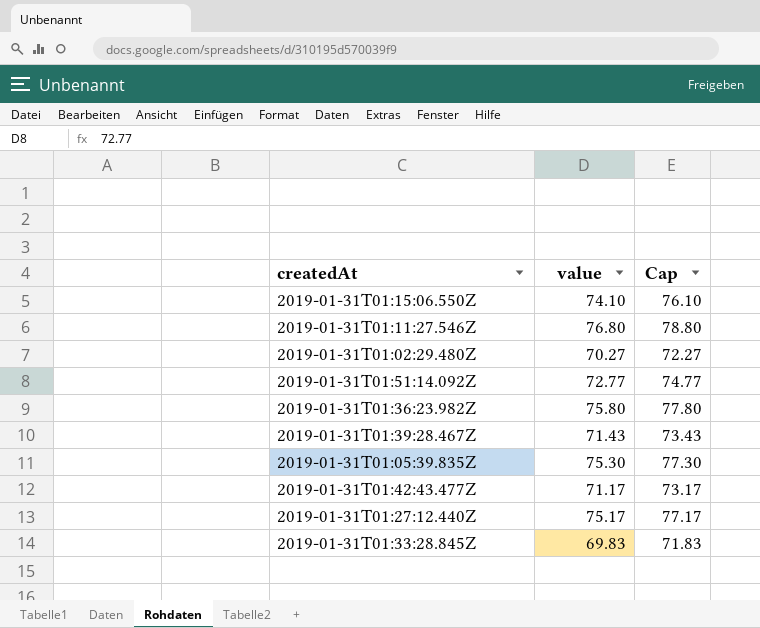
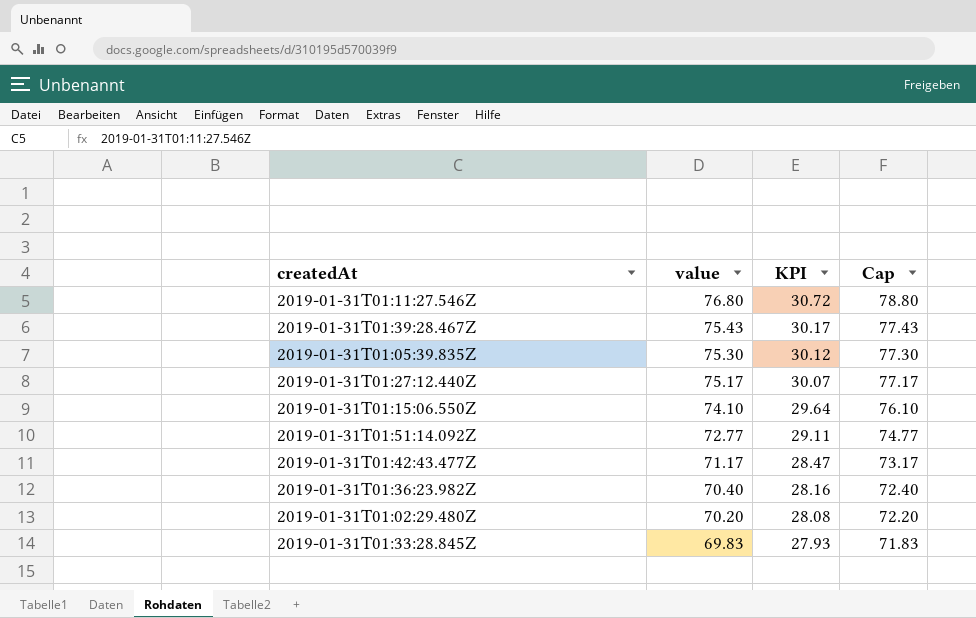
row order: none -> value descending
column KPI | formula: none -> [value] * 0.4
2019-01-31T01:39:28.467Z | value: 71.43 -> 75.43
2019-01-31T01:39:28.467Z | Cap: 73.43 -> 77.43
2019-01-31T01:36:23.982Z | value: 75.80 -> 70.40
2019-01-31T01:36:23.982Z | Cap: 77.80 -> 72.40
2019-01-31T01:02:29.480Z | value: 70.27 -> 70.20
2019-01-31T01:02:29.480Z | Cap: 72.27 -> 72.20

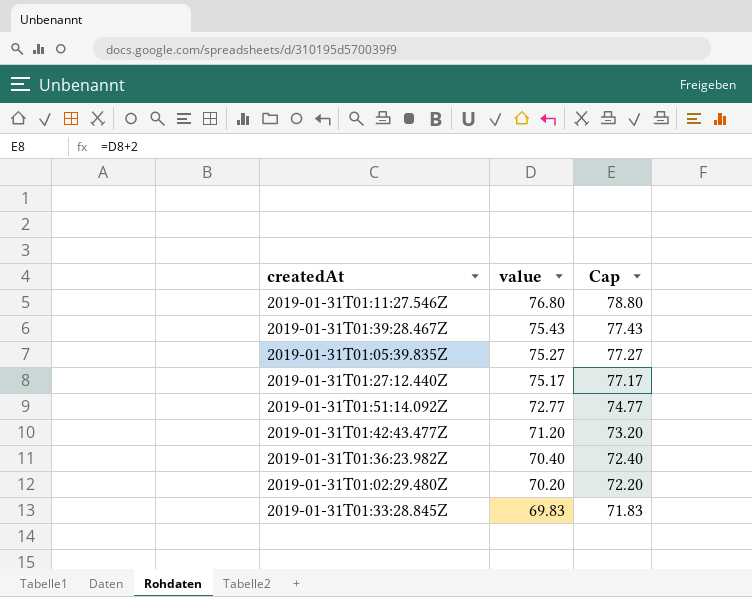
column KPI | formula: [value] * 0.4 -> none
row 2019-01-31T01:15:06.550Z: 74.10 | 29.64 | 76.10 -> none
2019-01-31T01:05:39.835Z | value: 75.30 -> 75.27
2019-01-31T01:05:39.835Z | Cap: 77.30 -> 77.27
2019-01-31T01:42:43.477Z | value: 71.17 -> 71.20
2019-01-31T01:42:43.477Z | Cap: 73.17 -> 73.20

